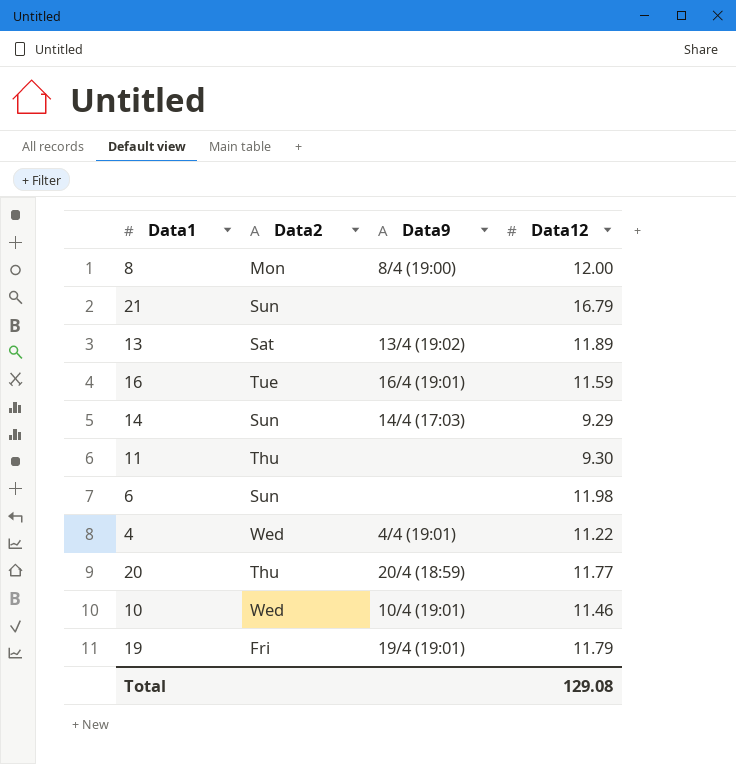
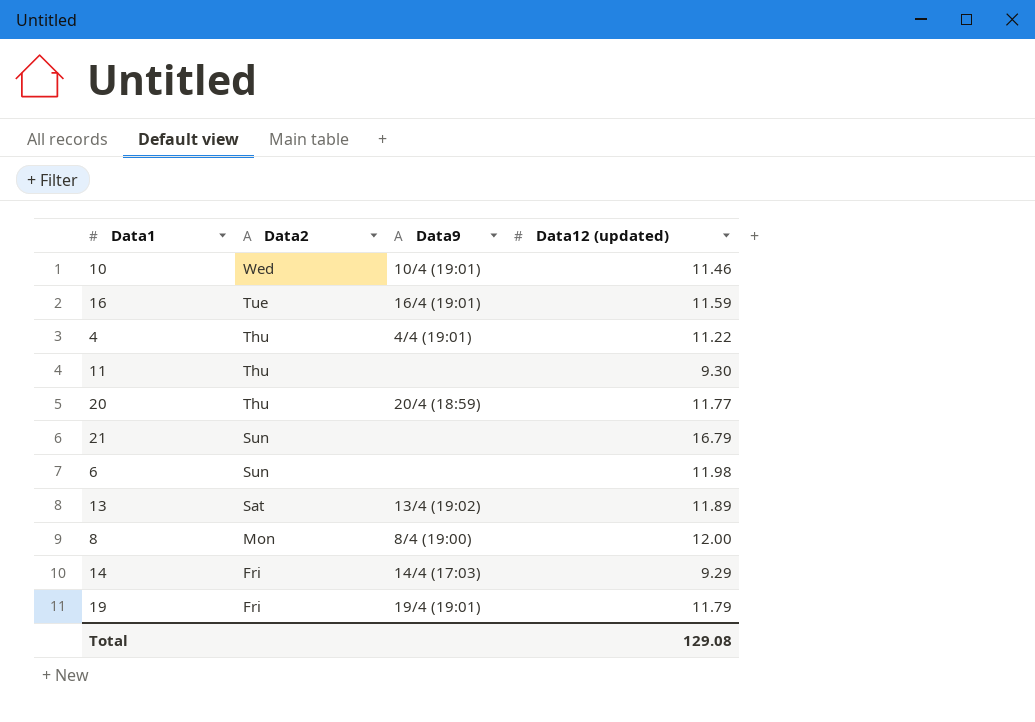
row order: none -> Data2 descending
column name: Data12 -> Data12 (updated)
4 | Data2: Wed -> Thu
14 | Data2: Sun -> Fri

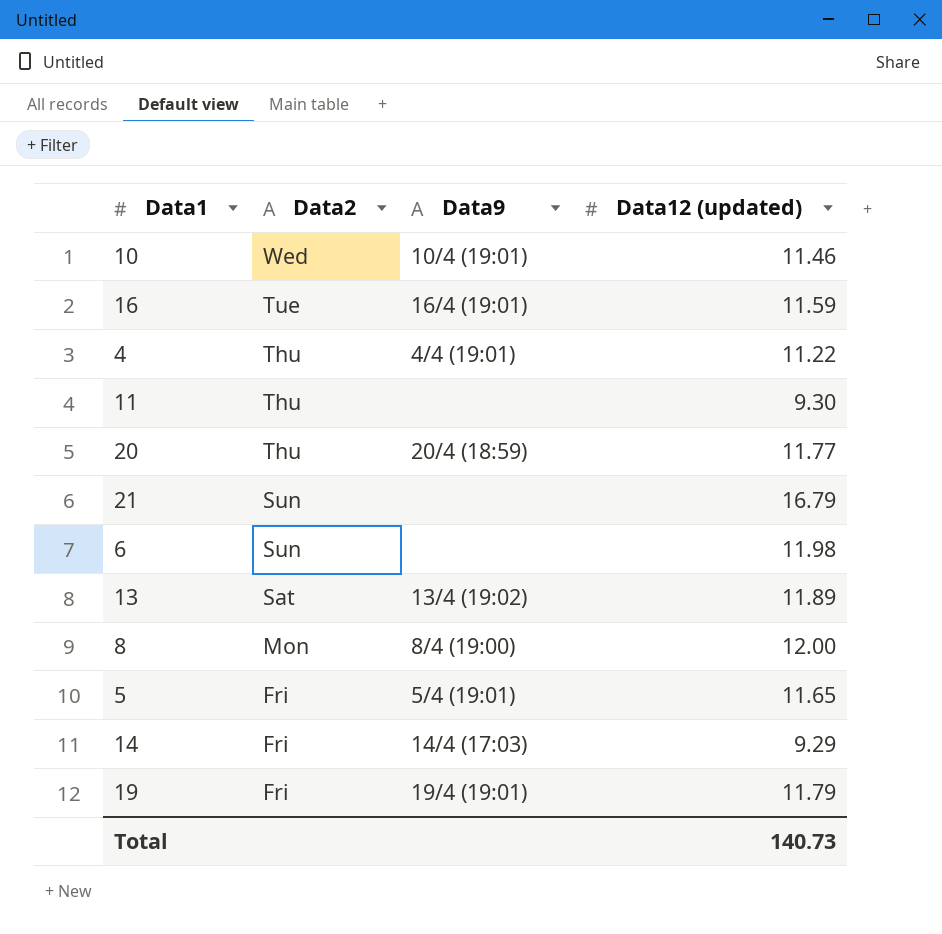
row 5: none -> Fri | 5/4 (19:01) | 11.65
Total | Data12 (updated): 129.08 -> 140.73

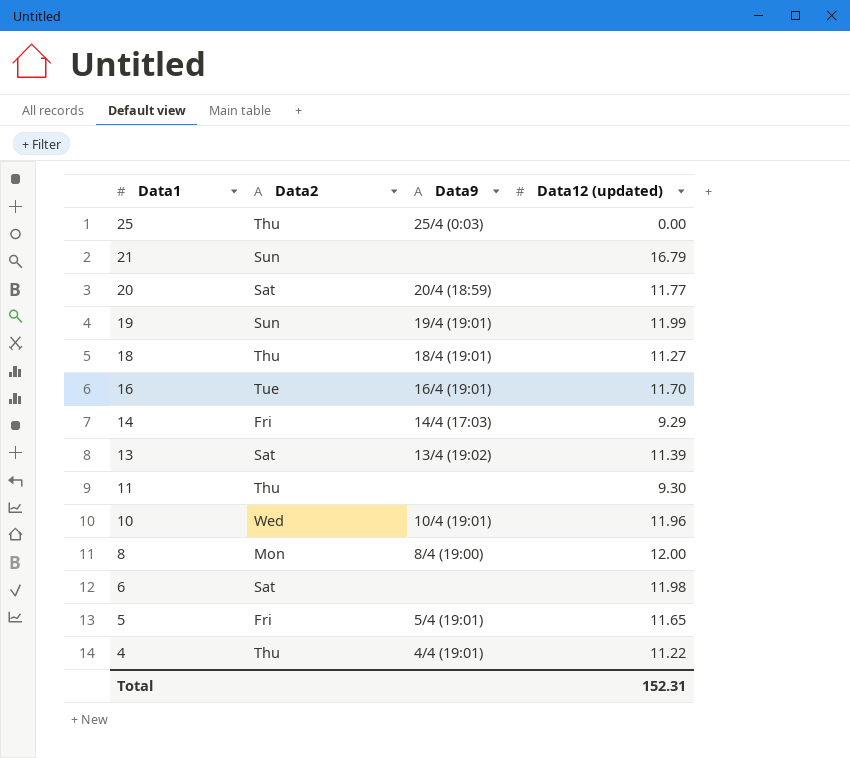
row order: Data2 descending -> Data1 descending
row 25: none -> Thu | 25/4 (0:03) | 0.00
20 | Data2: Thu -> Sat
19 | Data2: Fri -> Sun
19 | Data12 (updated): 11.79 -> 11.99
row 18: none -> Thu | 18/4 (19:01) | 11.27
16 | Data12 (updated): 11.59 -> 11.70
13 | Data12 (updated): 11.89 -> 11.39
10 | Data12 (updated): 11.46 -> 11.96
6 | Data2: Sun -> Sat
Total | Data12 (updated): 140.73 -> 152.31

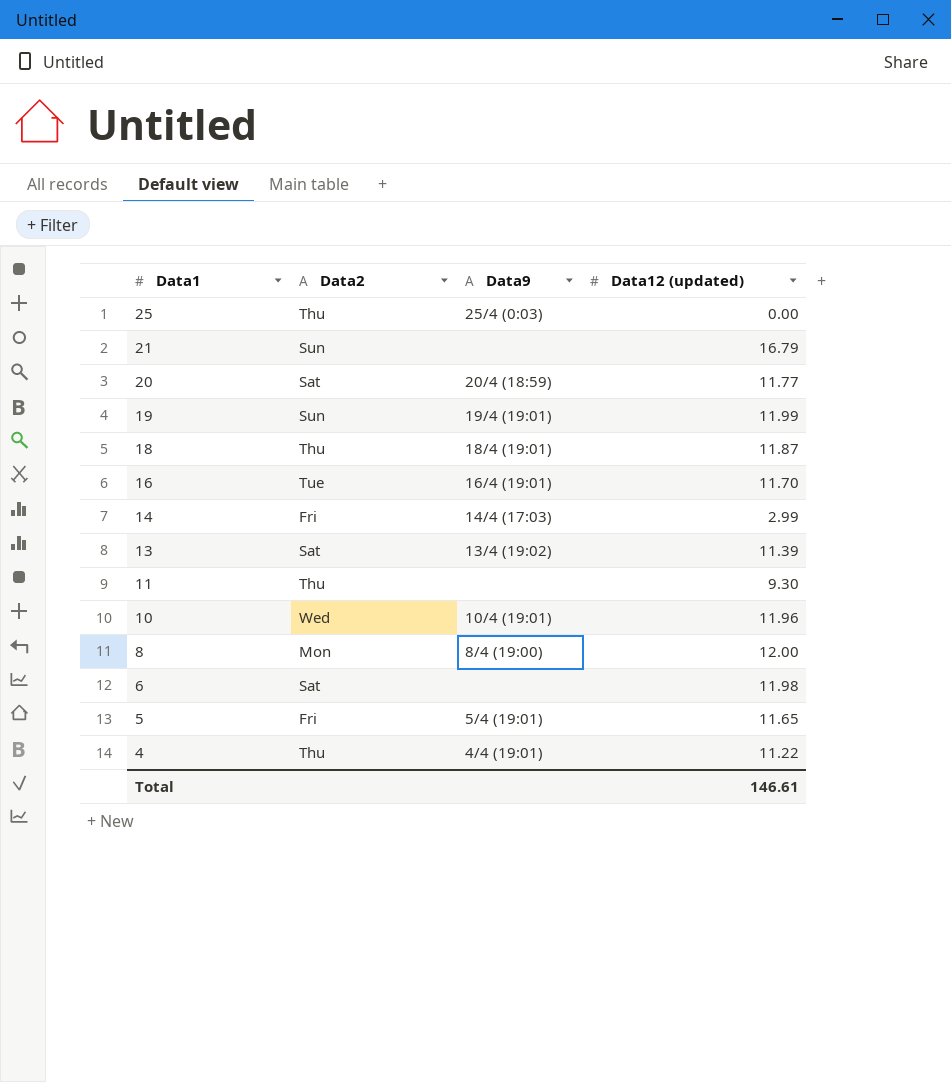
18 | Data12 (updated): 11.27 -> 11.87
14 | Data12 (updated): 9.29 -> 2.99
Total | Data12 (updated): 152.31 -> 146.61

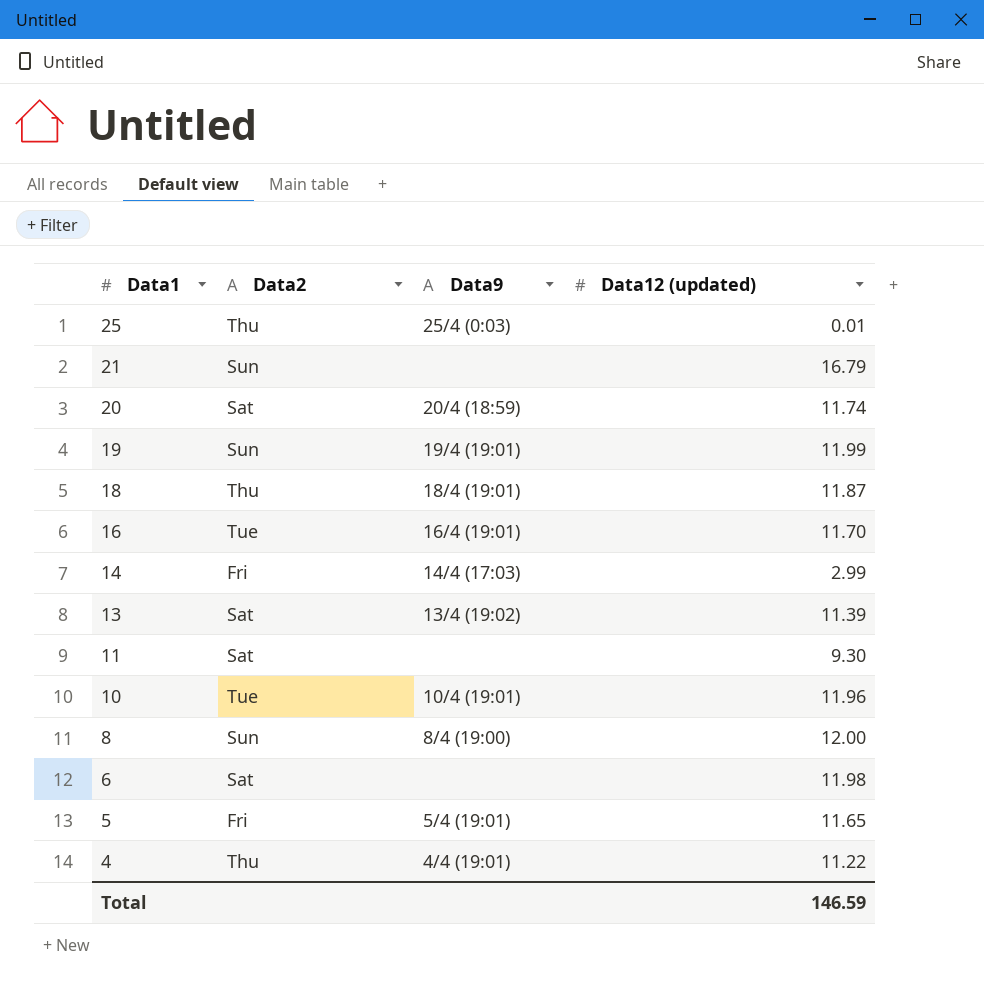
25 | Data12 (updated): 0.00 -> 0.01
20 | Data12 (updated): 11.77 -> 11.74
11 | Data2: Thu -> Sat
10 | Data2: Wed -> Tue
8 | Data2: Mon -> Sun
Total | Data12 (updated): 146.61 -> 146.59

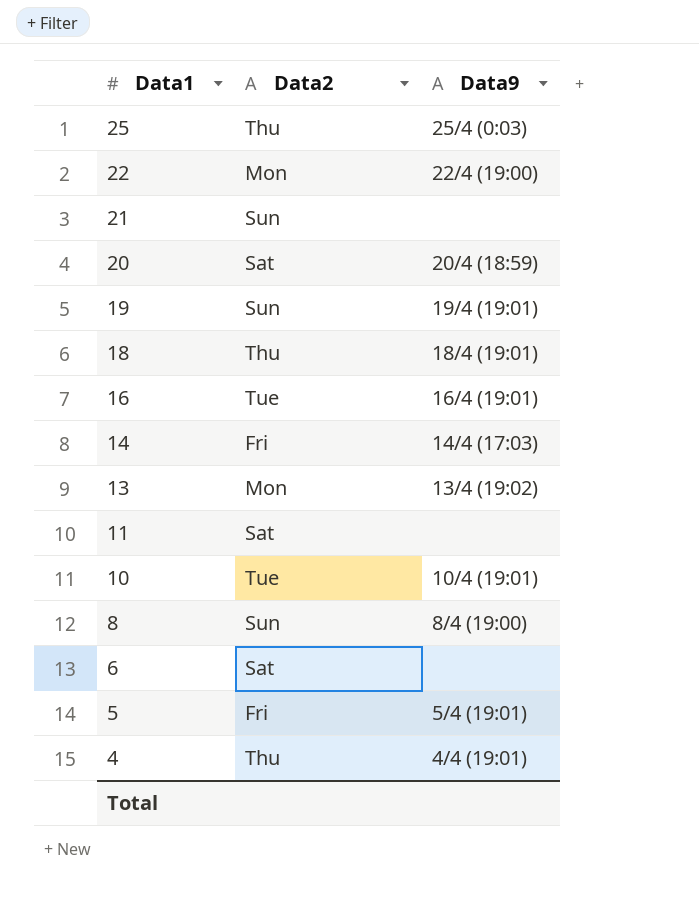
column Data12 (updated) | position: 4 -> none
row 22: none -> Mon | 22/4 (19:00)
13 | Data2: Sat -> Mon

